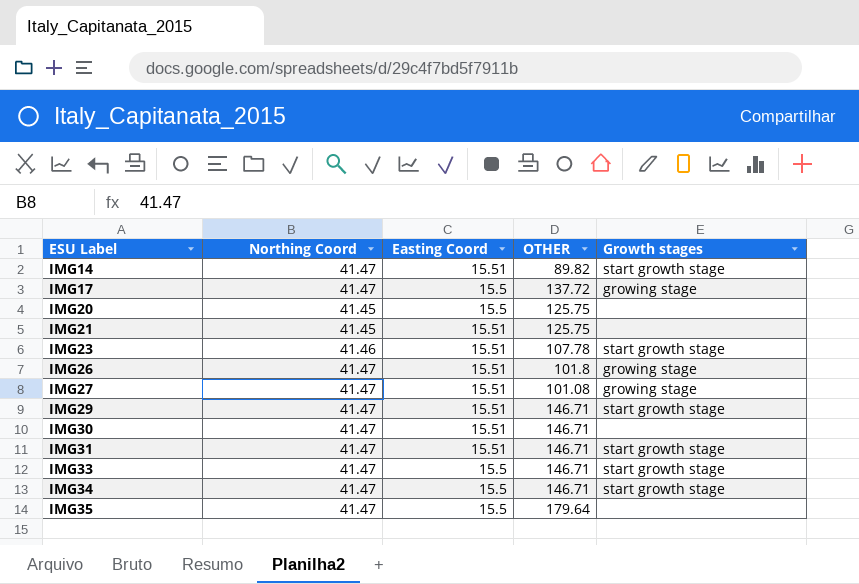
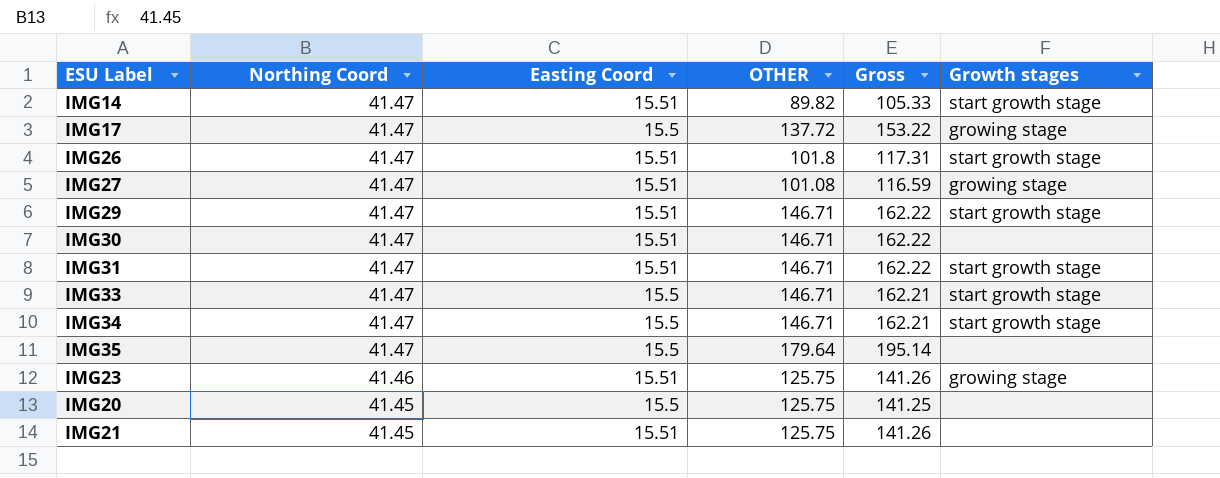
row order: ESU Label ascending -> Northing Coord descending
column Gross | formula: none -> [Easting Coord] + [OTHER]
IMG26 | Growth stages: growing stage -> start growth stage
IMG23 | OTHER: 107.78 -> 125.75
IMG23 | Growth stages: start growth stage -> growing stage

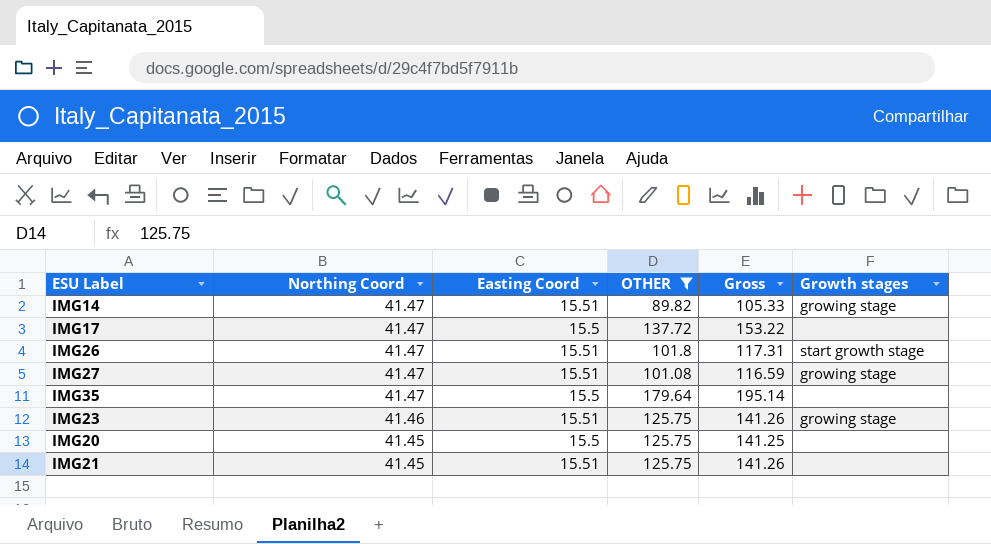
filter: none -> OTHER != 146.71
IMG14 | Growth stages: start growth stage -> growing stage
IMG17 | Growth stages: growing stage -> none

